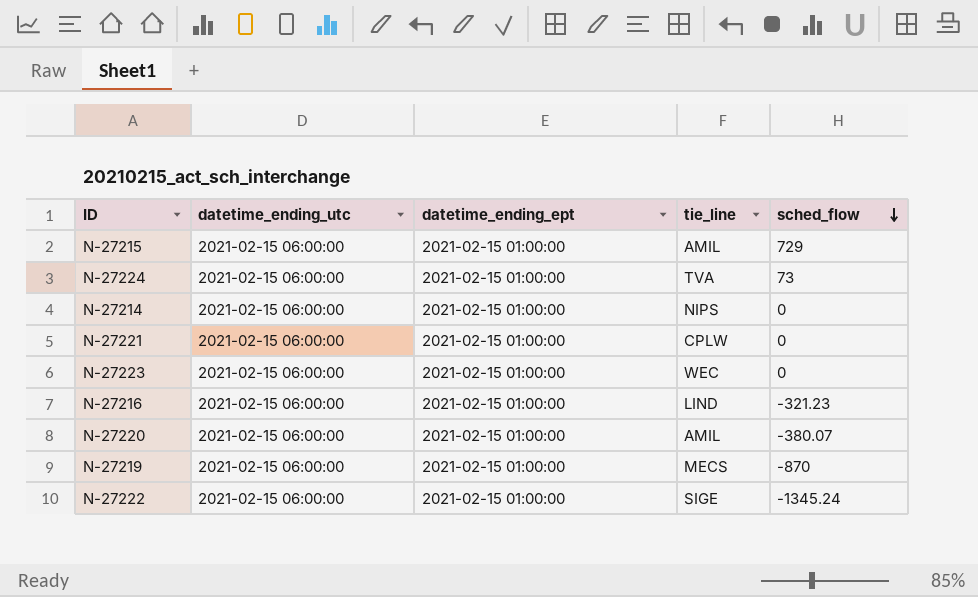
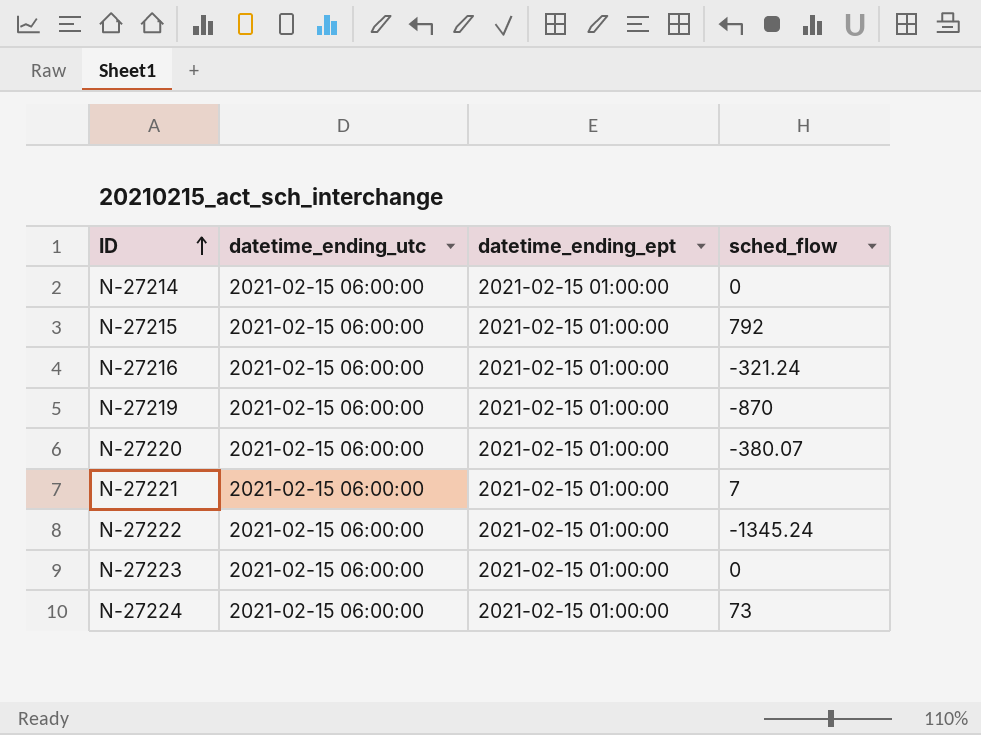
row order: sched_flow descending -> ID ascending
column tie_line | position: 4 -> none
N-27215 | sched_flow: 729 -> 792
N-27216 | sched_flow: -321.23 -> -321.24
N-27221 | sched_flow: 0 -> 7

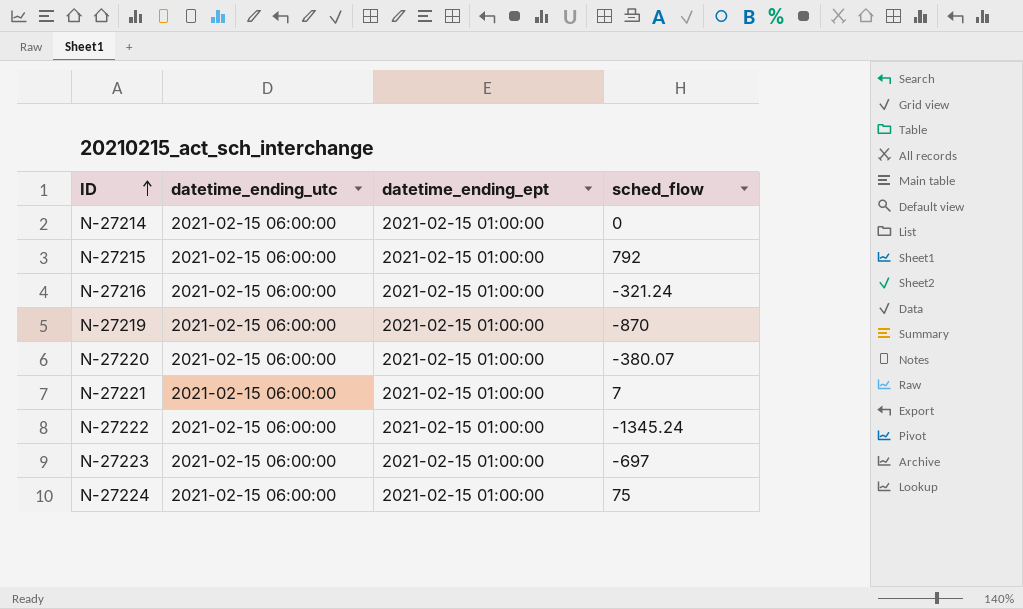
N-27223 | sched_flow: 0 -> -697
N-27224 | sched_flow: 73 -> 75

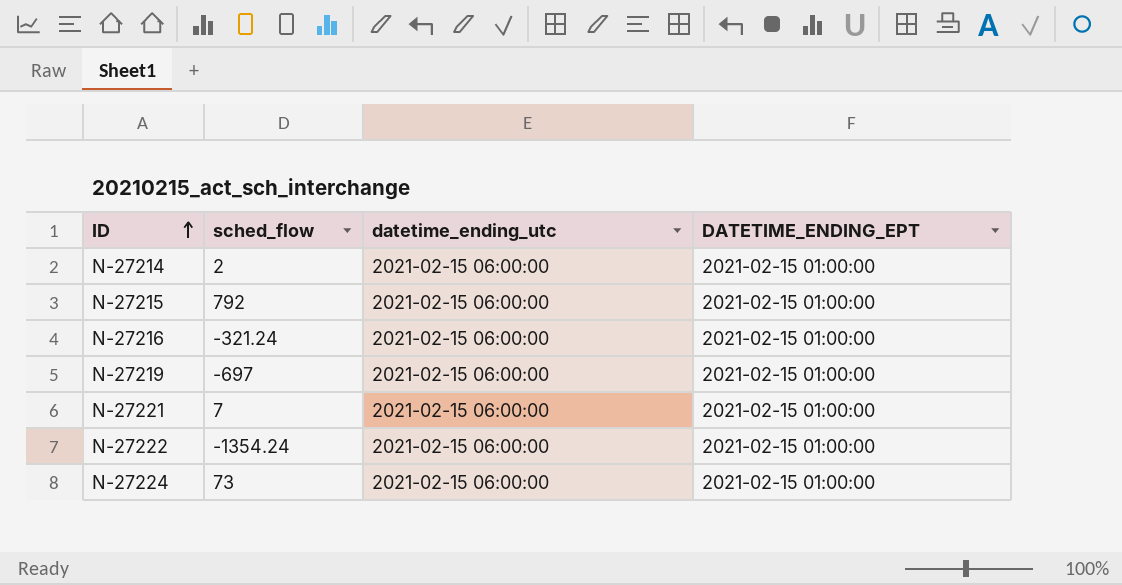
column sched_flow | position: 4 -> 2
column name: datetime_ending_ept -> DATETIME_ENDING_EPT
row N-27220: 2021-02-15 06:00:00 | 2021-02-15 01:00:00 | -380.07 -> none
row N-27223: 2021-02-15 06:00:00 | 2021-02-15 01:00:00 | -697 -> none
N-27214 | sched_flow: 0 -> 2
N-27219 | sched_flow: -870 -> -697
N-27222 | sched_flow: -1345.24 -> -1354.24
N-27224 | sched_flow: 75 -> 73

